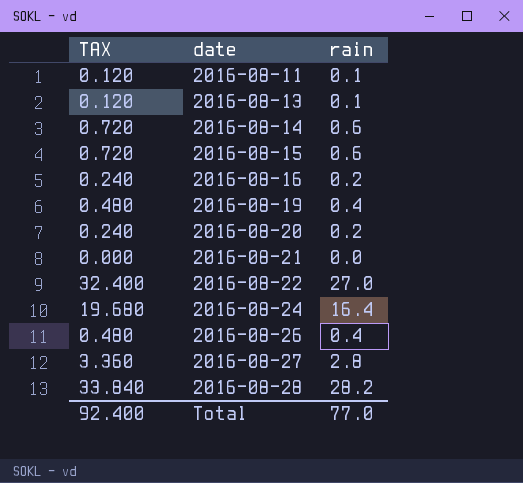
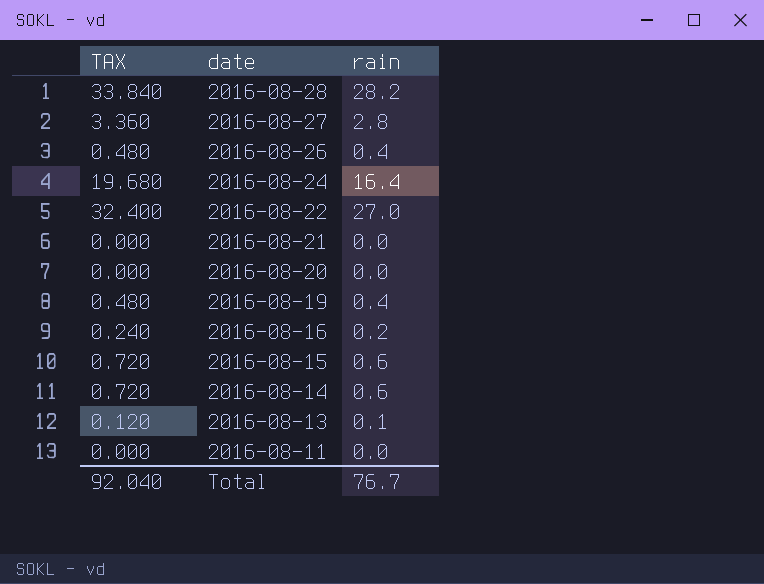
row order: date ascending -> date descending
2016-08-20 | TAX: 0.240 -> 0.000
2016-08-20 | rain: 0.2 -> 0.0
2016-08-11 | TAX: 0.120 -> 0.000
2016-08-11 | rain: 0.1 -> 0.0
Total | TAX: 92.400 -> 92.040
Total | rain: 77.0 -> 76.7

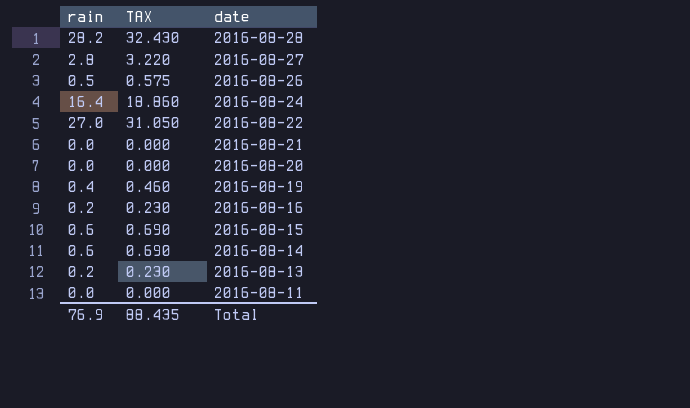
column rain | position: 3 -> 1
column TAX | formula: [rain] * 1.2 -> [rain] * 1.15
2016-08-26 | rain: 0.4 -> 0.5
2016-08-13 | rain: 0.1 -> 0.2
Total | rain: 76.7 -> 76.9
Total | TAX: 92.040 -> 88.435

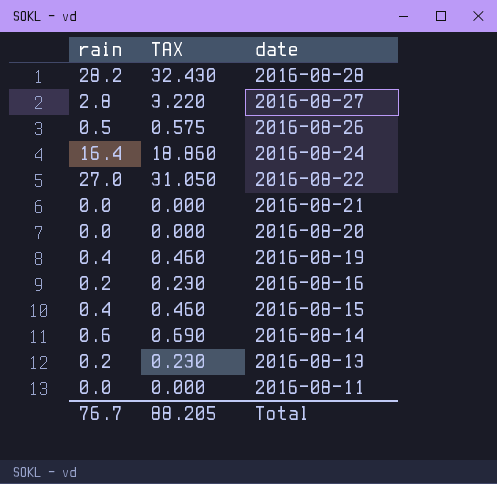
2016-08-15 | rain: 0.6 -> 0.4
2016-08-15 | TAX: 0.690 -> 0.460
Total | rain: 76.9 -> 76.7
Total | TAX: 88.435 -> 88.205

